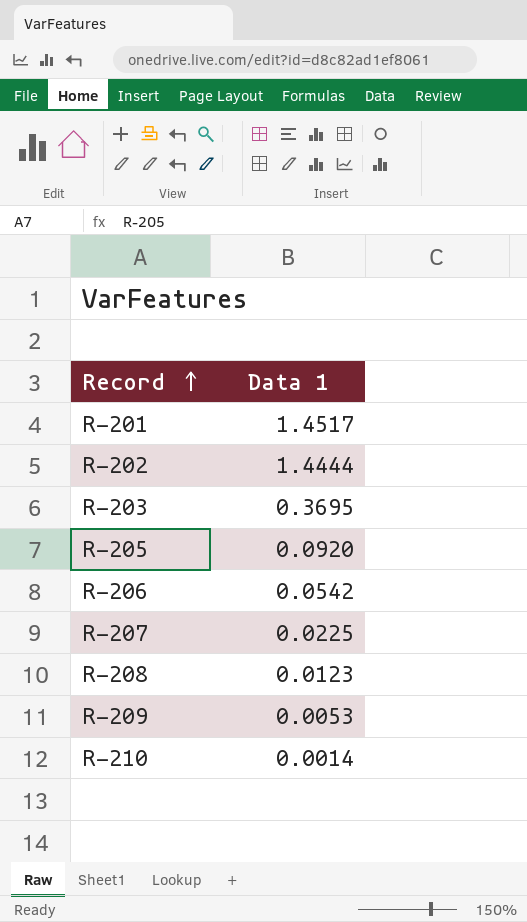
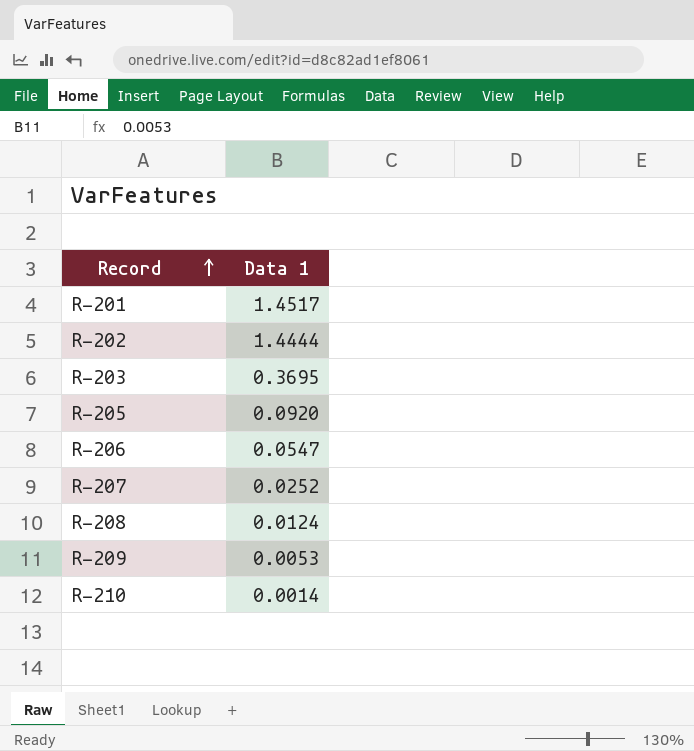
R-206 | Data 1: 0.0542 -> 0.0547
R-207 | Data 1: 0.0225 -> 0.0252
R-208 | Data 1: 0.0123 -> 0.0124

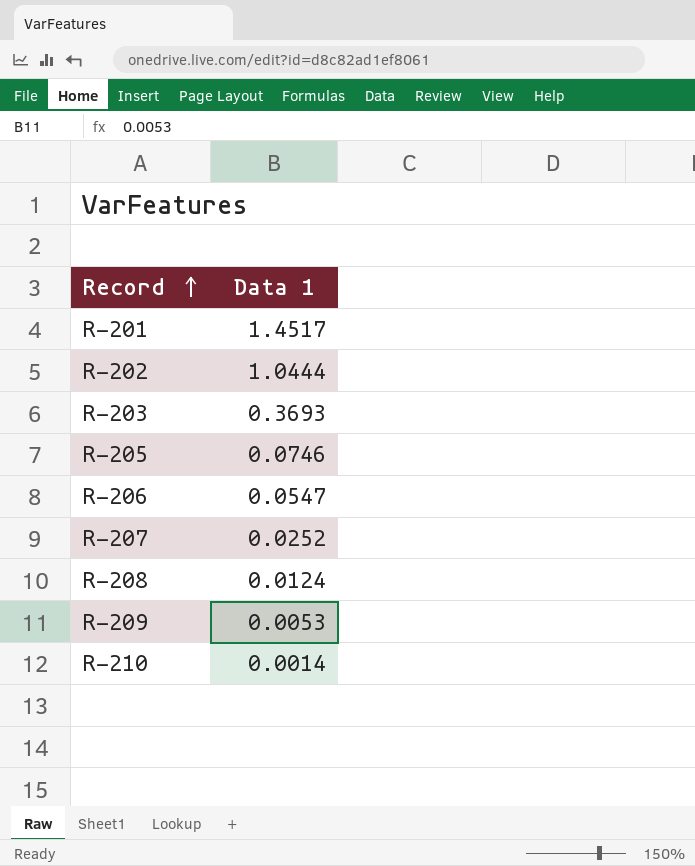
R-202 | Data 1: 1.4444 -> 1.0444
R-203 | Data 1: 0.3695 -> 0.3693
R-205 | Data 1: 0.0920 -> 0.0746

